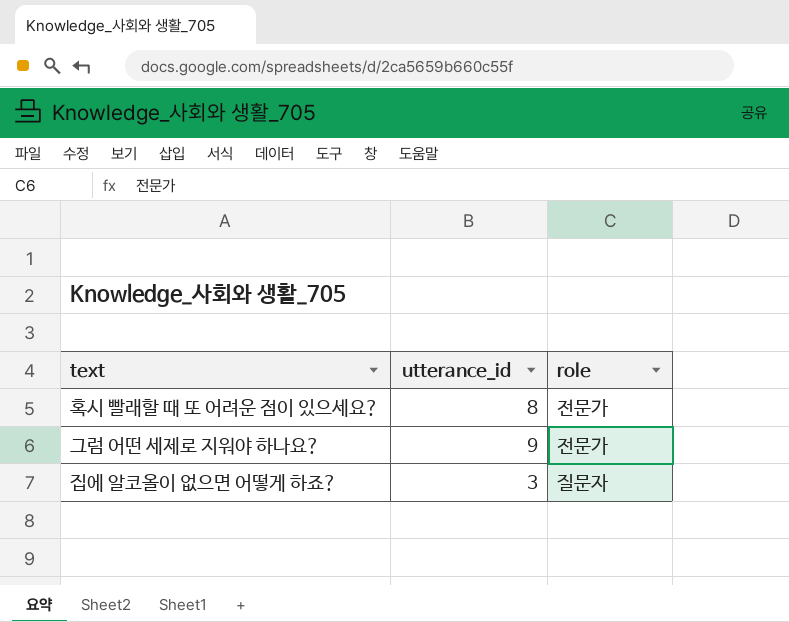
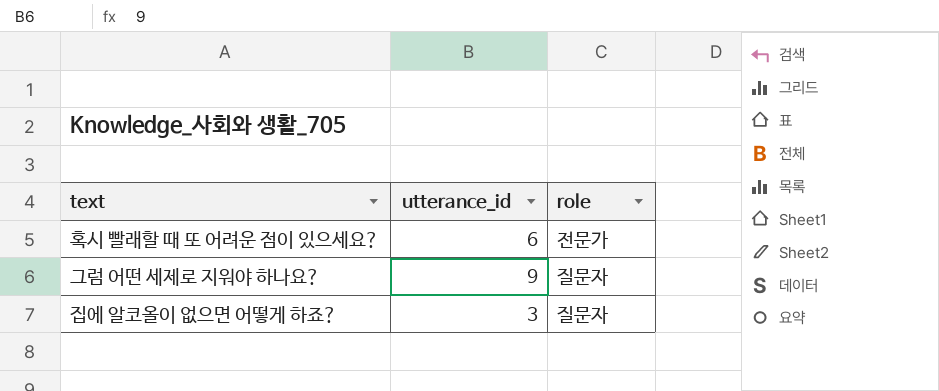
혹시 빨래할 때 또 어려운 점이 있으세요? | utterance_id: 8 -> 6
그럼 어떤 세제로 지워야 하나요? | role: 전문가 -> 질문자

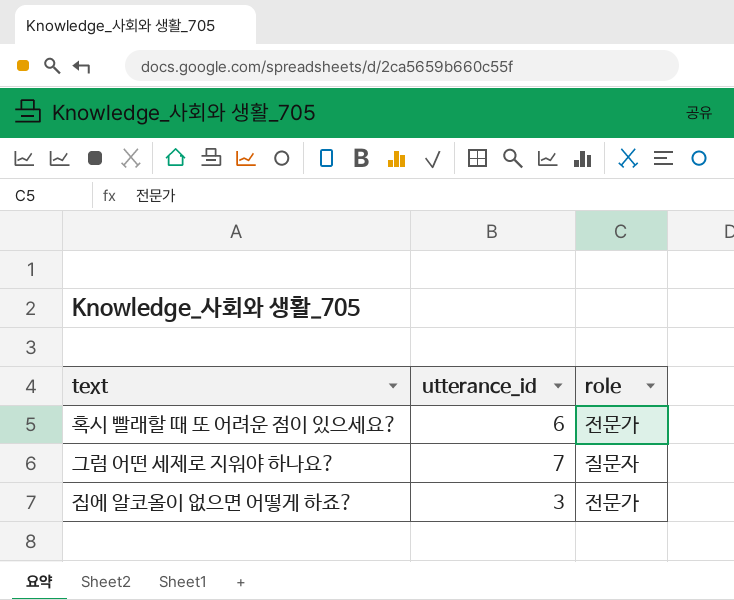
그럼 어떤 세제로 지워야 하나요? | utterance_id: 9 -> 7
집에 알코올이 없으면 어떻게 하죠? | role: 질문자 -> 전문가

